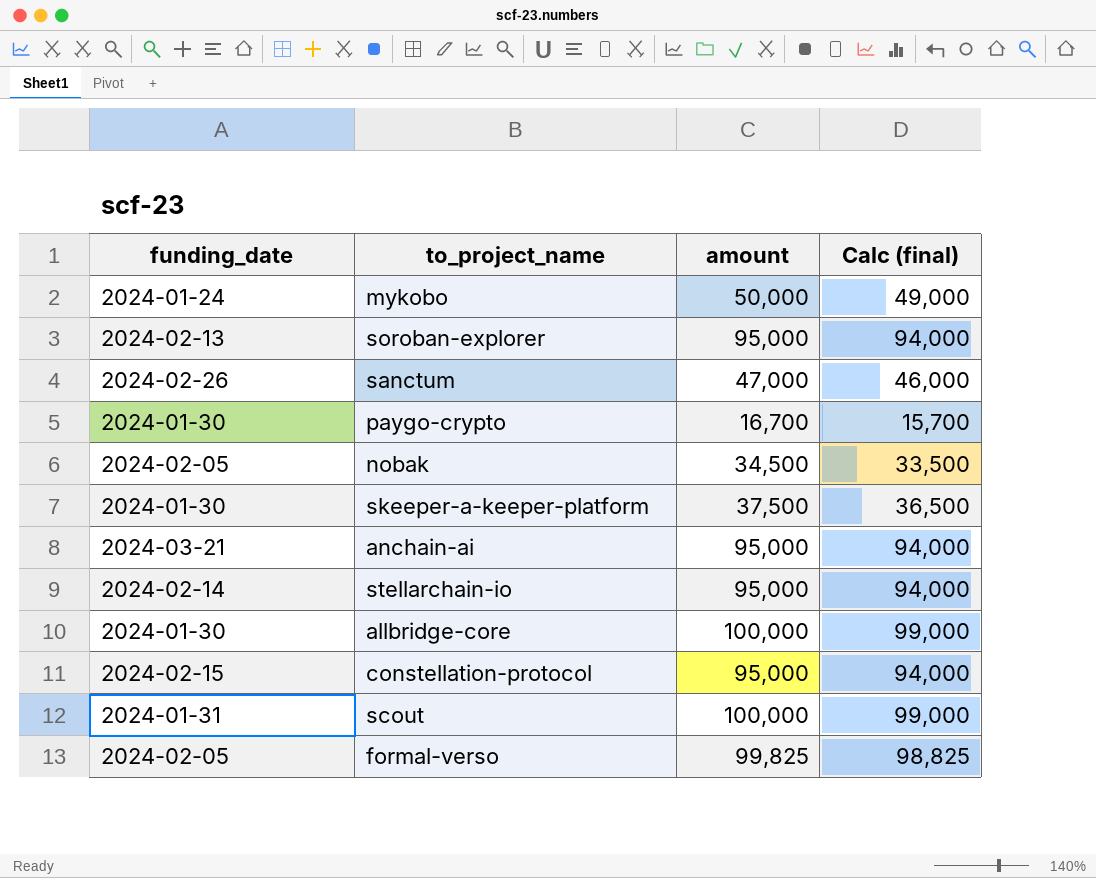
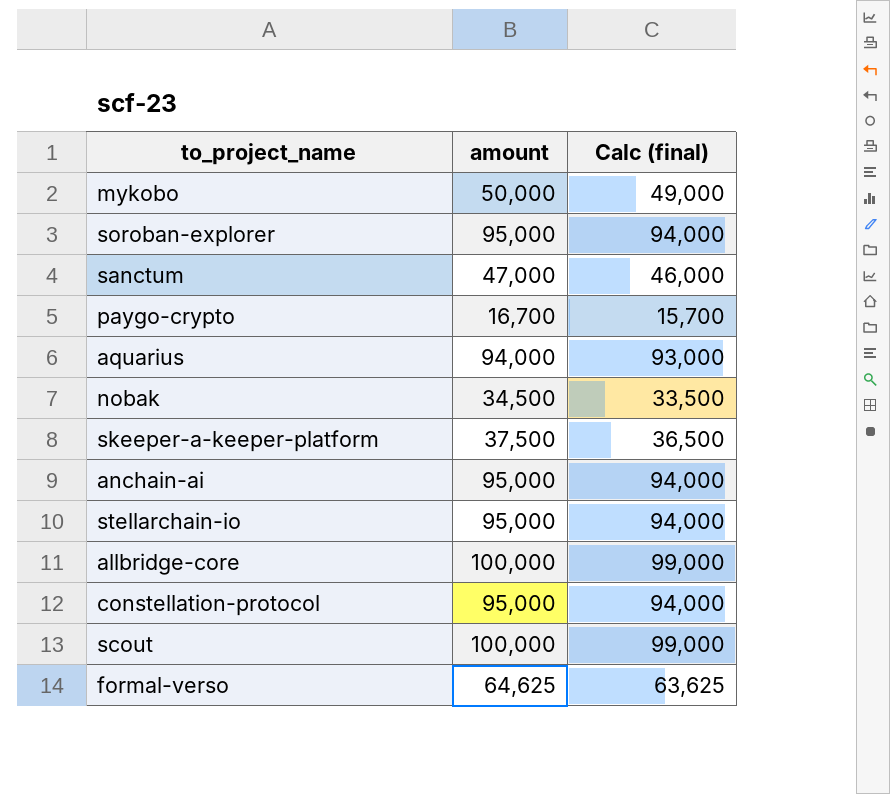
column funding_date | position: 1 -> none
row aquarius: none -> 94,000 | 93,000
formal-verso | amount: 99,825 -> 64,625
formal-verso | Calc (final): 98,825 -> 63,625

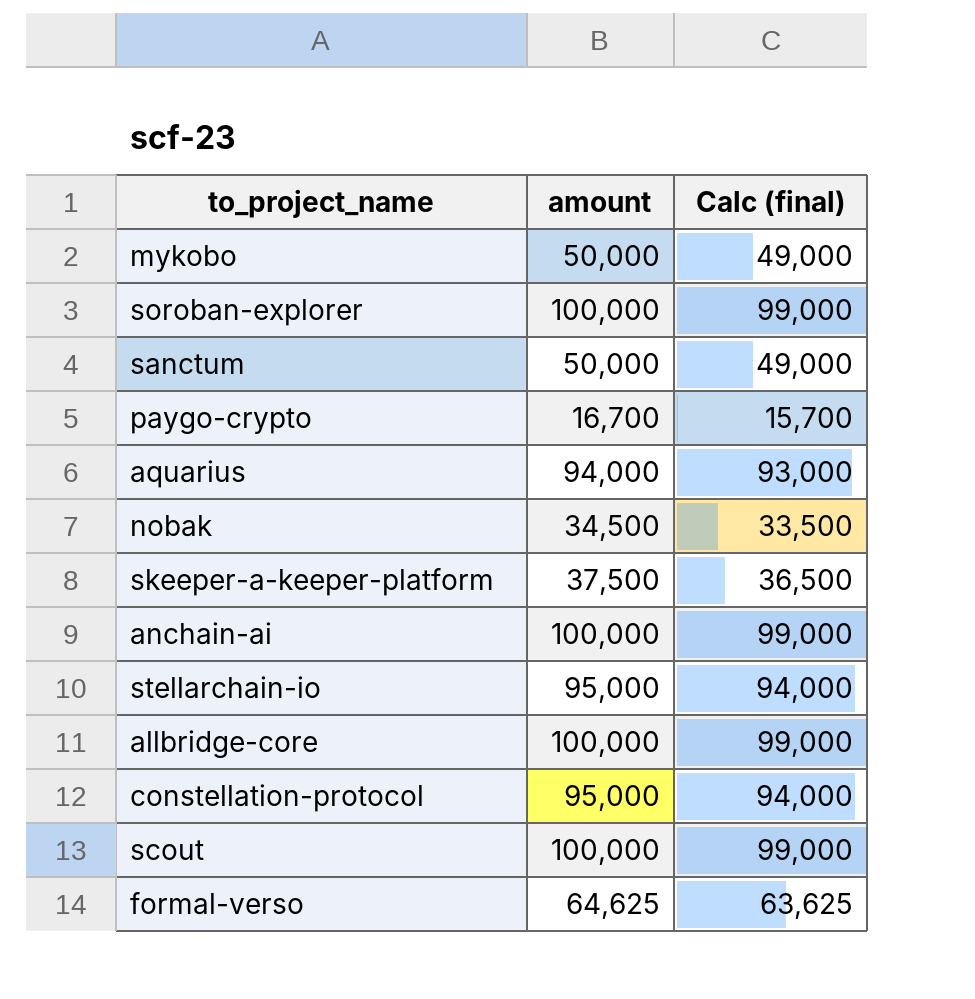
soroban-explorer | amount: 95,000 -> 100,000
soroban-explorer | Calc (final): 94,000 -> 99,000
sanctum | amount: 47,000 -> 50,000
sanctum | Calc (final): 46,000 -> 49,000
anchain-ai | amount: 95,000 -> 100,000
anchain-ai | Calc (final): 94,000 -> 99,000

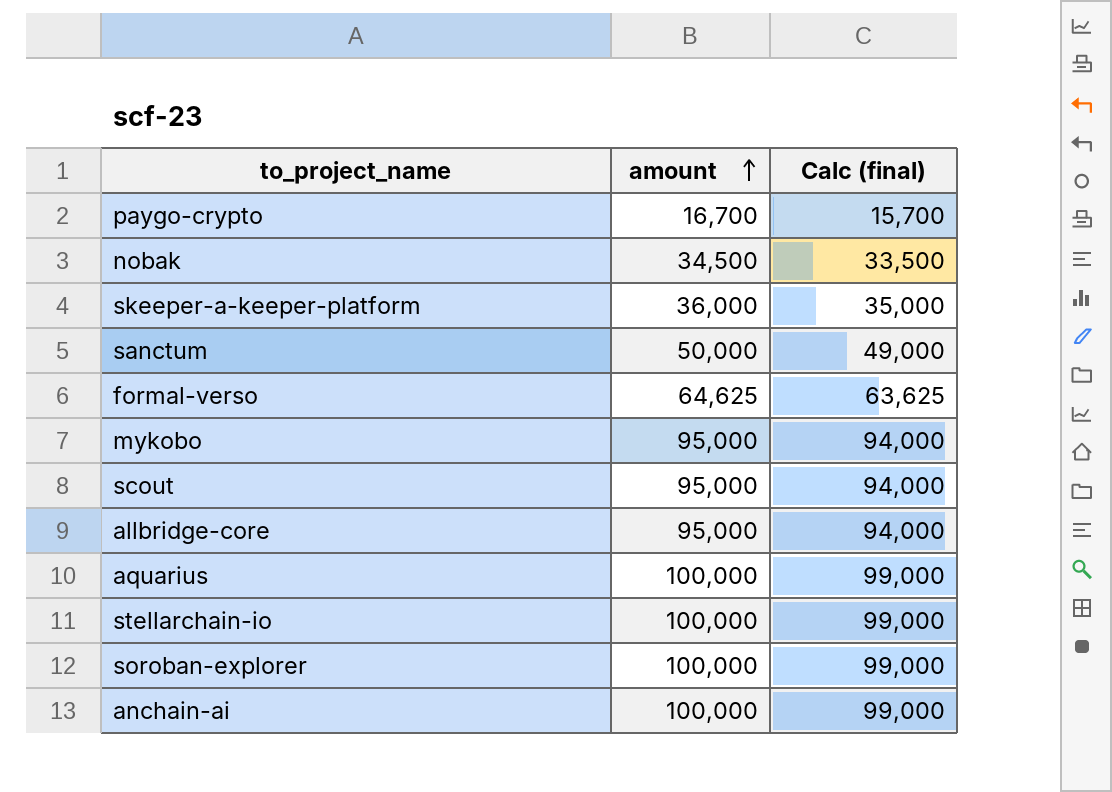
row order: none -> amount ascending
row constellation-protocol: 95,000 | 94,000 -> none
skeeper-a-keeper-platform | amount: 37,500 -> 36,000
skeeper-a-keeper-platform | Calc (final): 36,500 -> 35,000
mykobo | amount: 50,000 -> 95,000
mykobo | Calc (final): 49,000 -> 94,000
scout | amount: 100,000 -> 95,000
scout | Calc (final): 99,000 -> 94,000
allbridge-core | amount: 100,000 -> 95,000
allbridge-core | Calc (final): 99,000 -> 94,000
aquarius | amount: 94,000 -> 100,000
aquarius | Calc (final): 93,000 -> 99,000
stellarchain-io | amount: 95,000 -> 100,000
stellarchain-io | Calc (final): 94,000 -> 99,000

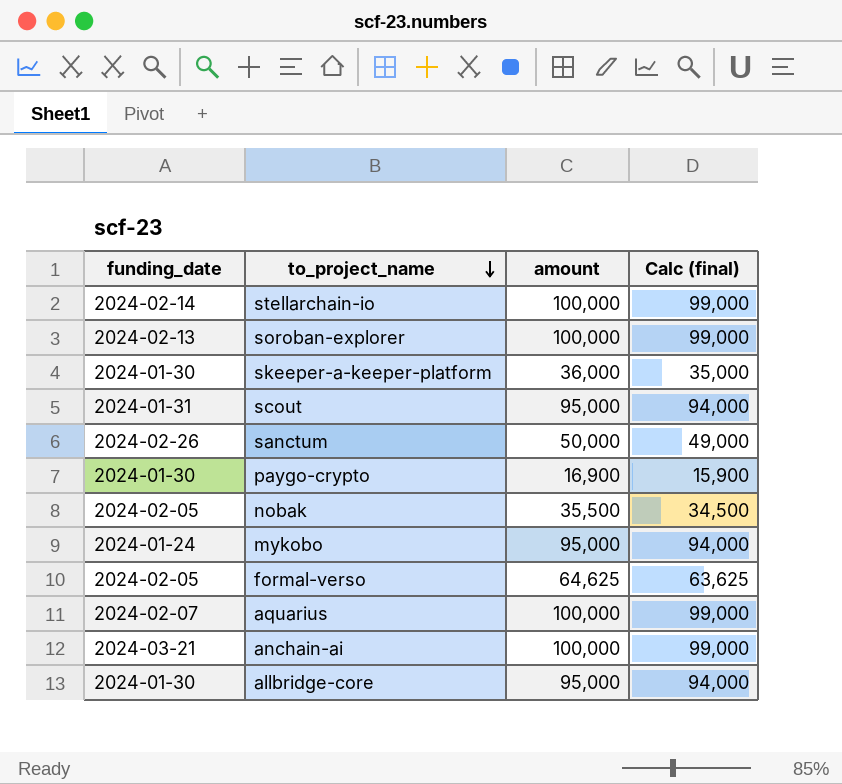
row order: amount ascending -> to_project_name descending
column funding_date | position: none -> 1
paygo-crypto | amount: 16,700 -> 16,900
paygo-crypto | Calc (final): 15,700 -> 15,900
nobak | amount: 34,500 -> 35,500
nobak | Calc (final): 33,500 -> 34,500

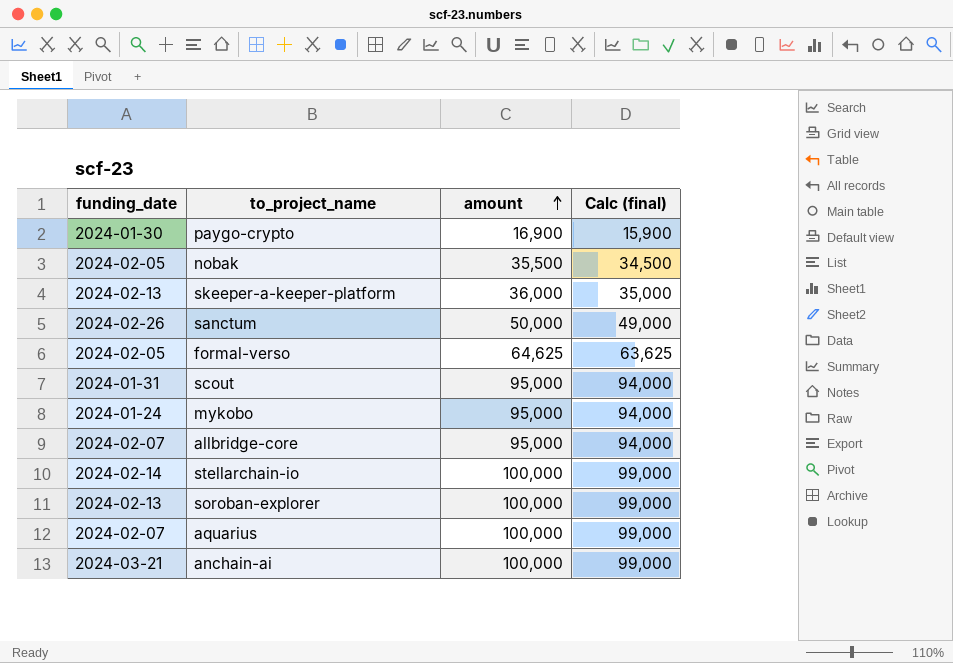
row order: to_project_name descending -> amount ascending
skeeper-a-keeper-platform | funding_date: 2024-01-30 -> 2024-02-13
allbridge-core | funding_date: 2024-01-30 -> 2024-02-07

